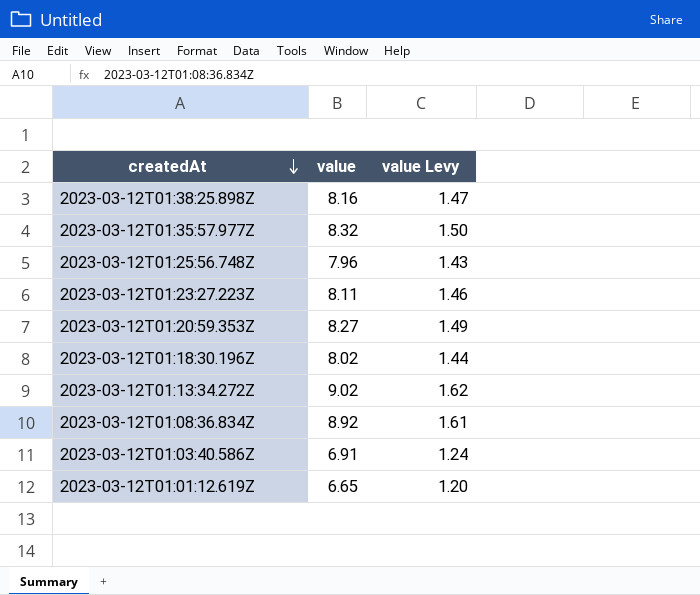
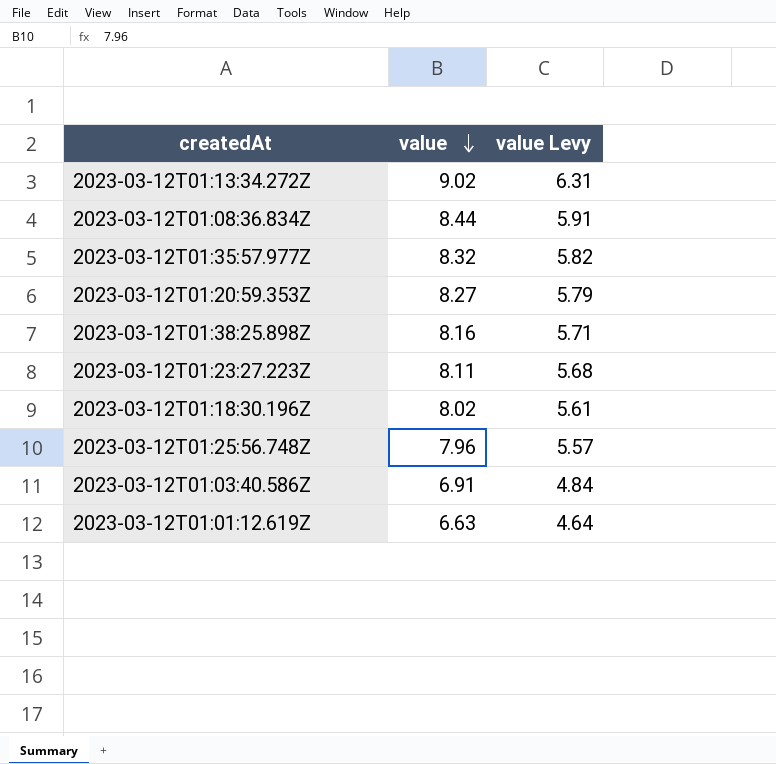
row order: createdAt descending -> value descending
column value Levy | formula: [value] * 0.18 -> [value] * 0.7
2023-03-12T01:08:36.834Z | value: 8.92 -> 8.44
2023-03-12T01:01:12.619Z | value: 6.65 -> 6.63

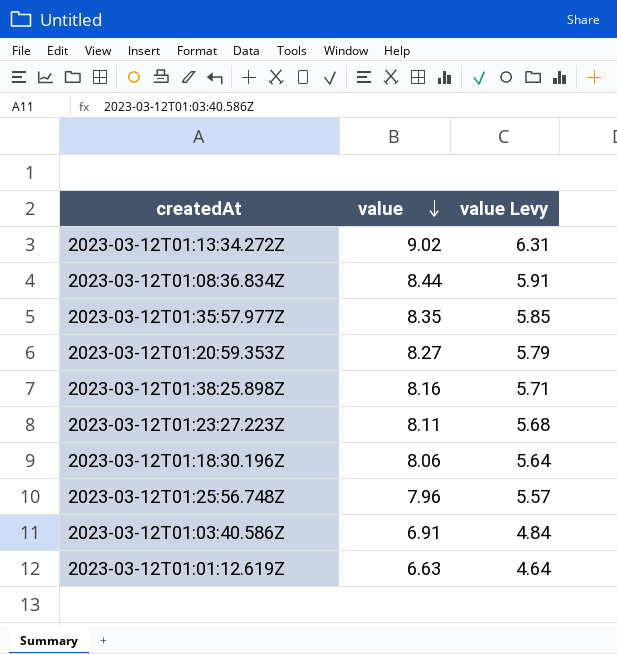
2023-03-12T01:35:57.977Z | value: 8.32 -> 8.35
2023-03-12T01:35:57.977Z | value Levy: 5.82 -> 5.85
2023-03-12T01:18:30.196Z | value: 8.02 -> 8.06
2023-03-12T01:18:30.196Z | value Levy: 5.61 -> 5.64

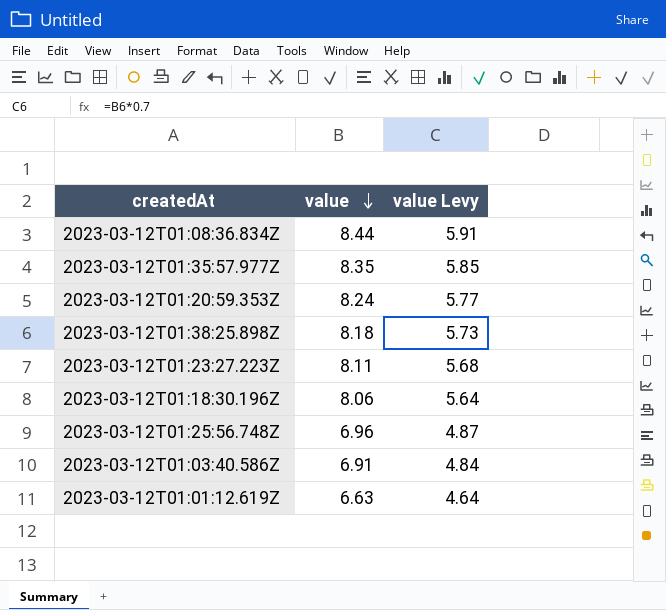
row 2023-03-12T01:13:34.272Z: 9.02 | 6.31 -> none
2023-03-12T01:20:59.353Z | value: 8.27 -> 8.24
2023-03-12T01:20:59.353Z | value Levy: 5.79 -> 5.77
2023-03-12T01:38:25.898Z | value: 8.16 -> 8.18
2023-03-12T01:38:25.898Z | value Levy: 5.71 -> 5.73
2023-03-12T01:25:56.748Z | value: 7.96 -> 6.96
2023-03-12T01:25:56.748Z | value Levy: 5.57 -> 4.87

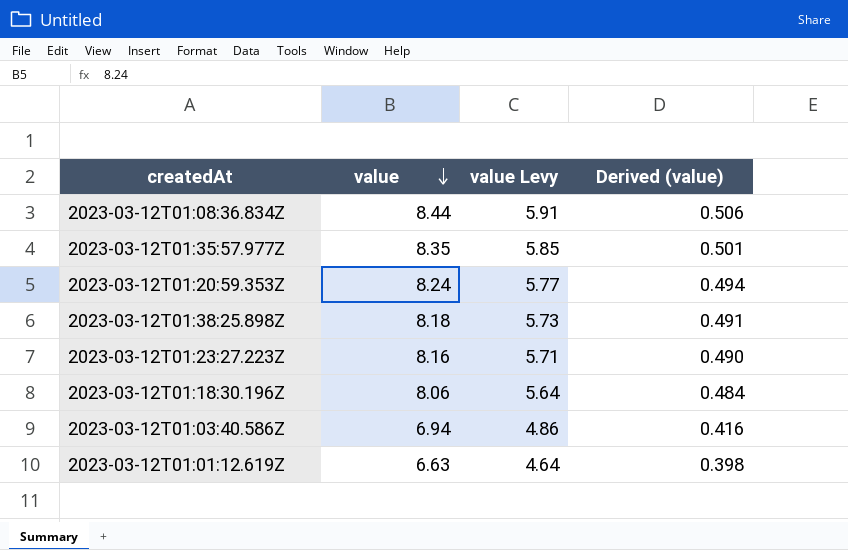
column Derived (value) | formula: none -> [value] * 0.06
row 2023-03-12T01:25:56.748Z: 6.96 | 4.87 -> none
2023-03-12T01:23:27.223Z | value: 8.11 -> 8.16
2023-03-12T01:23:27.223Z | value Levy: 5.68 -> 5.71
2023-03-12T01:03:40.586Z | value: 6.91 -> 6.94
2023-03-12T01:03:40.586Z | value Levy: 4.84 -> 4.86

